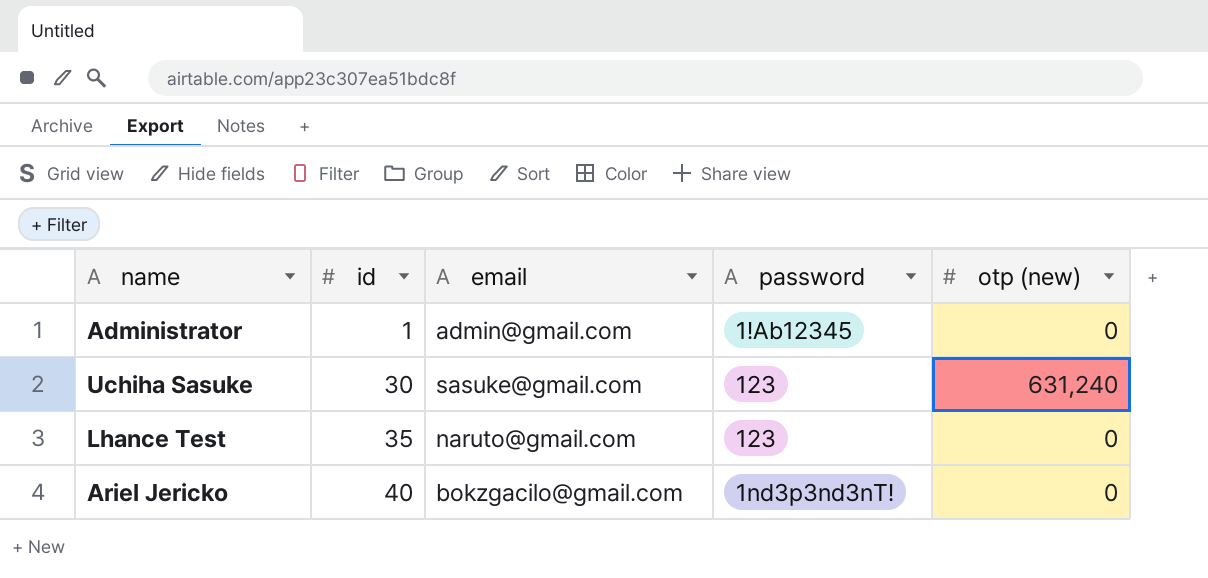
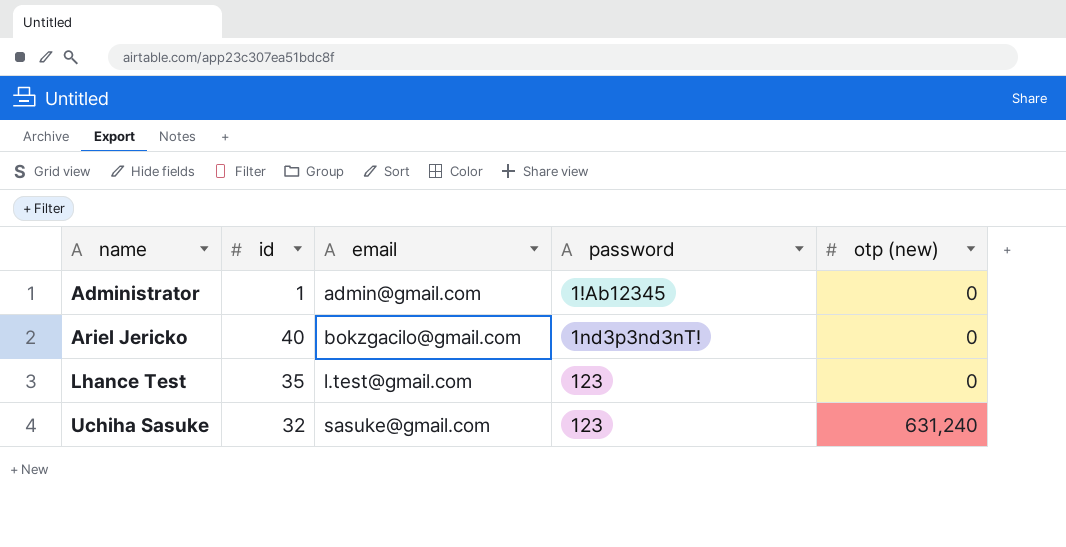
row order: id ascending -> name ascending
Lhance Test | email: naruto@gmail.com -> l.test@gmail.com
Uchiha Sasuke | id: 30 -> 32

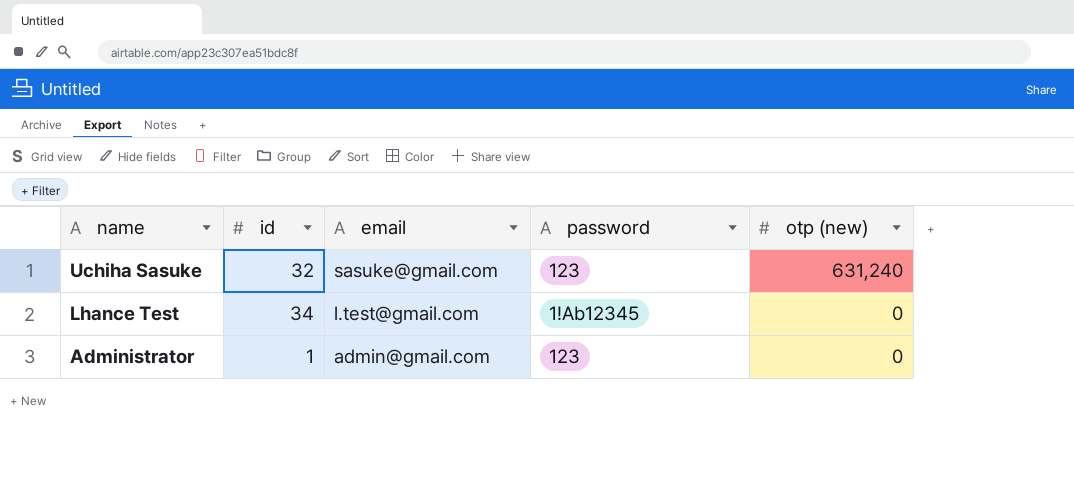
row order: name ascending -> name descending
row Ariel Jericko: 40 | bokzgacilo@gmail.com | 1nd3p3nd3nT! | 0 -> none
Lhance Test | id: 35 -> 34
Lhance Test | password: 123 -> 1!Ab12345
Administrator | password: 1!Ab12345 -> 123

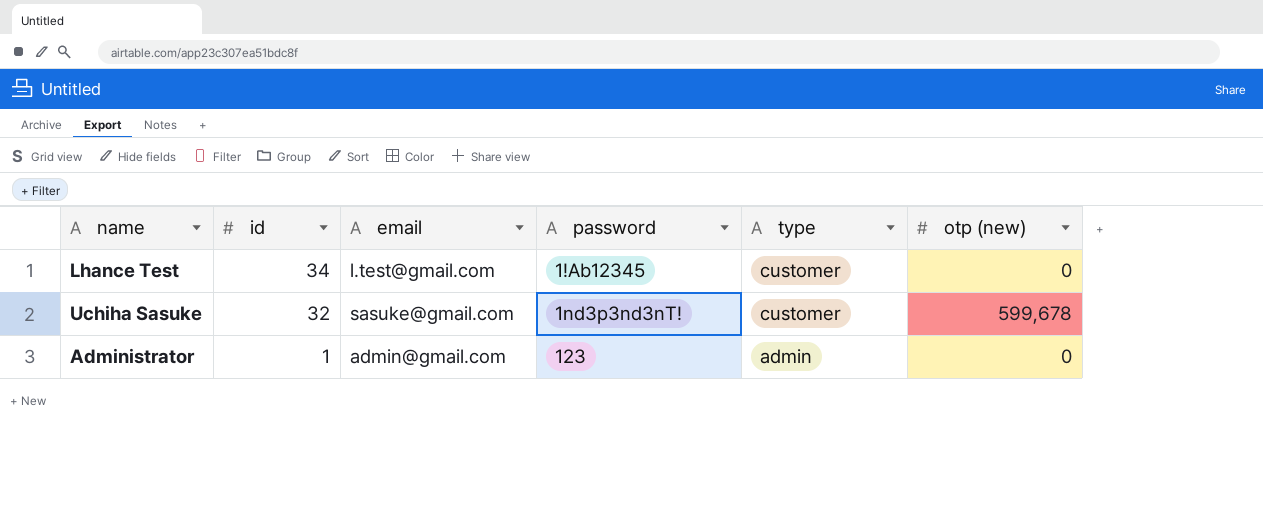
row order: name descending -> id descending
column type | position: none -> 5
Uchiha Sasuke | password: 123 -> 1nd3p3nd3nT!
Uchiha Sasuke | otp (new): 631,240 -> 599,678

